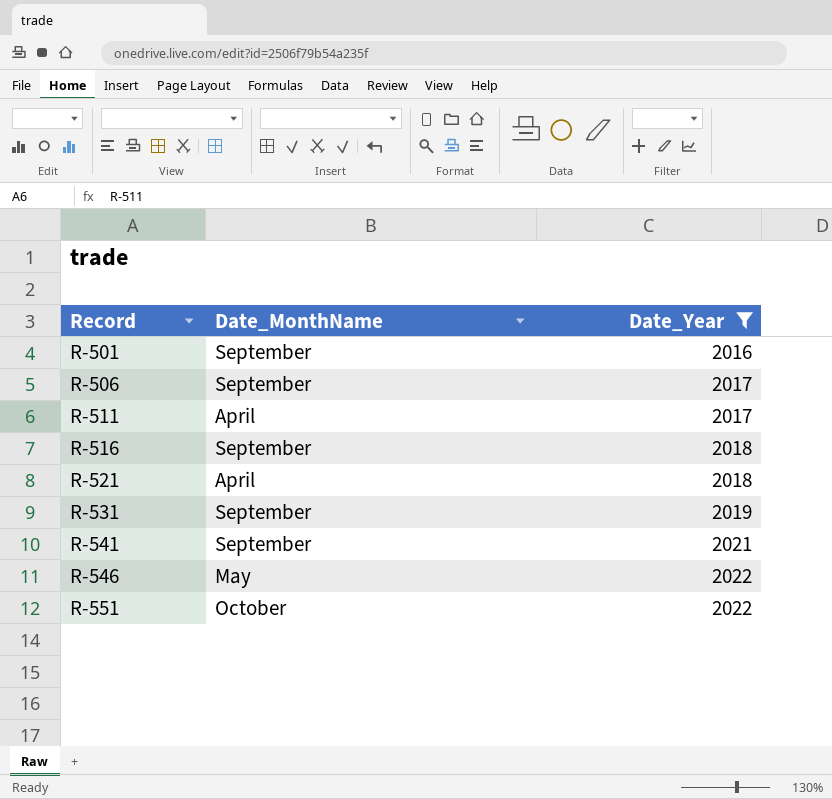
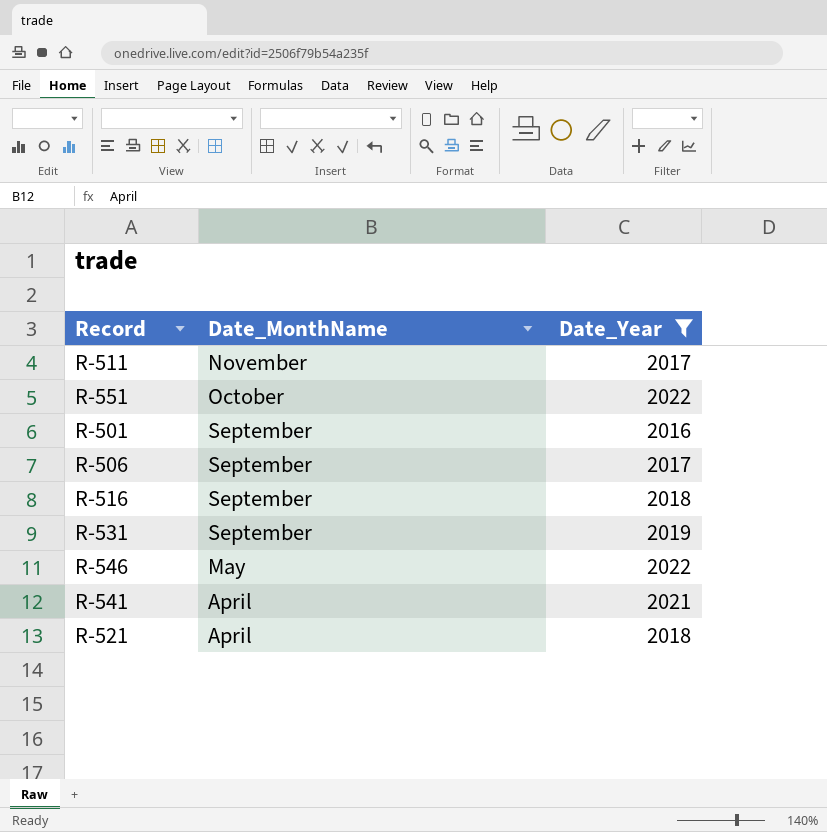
row order: Record ascending -> Date_MonthName descending
R-511 | Date_MonthName: April -> November
R-541 | Date_MonthName: September -> April

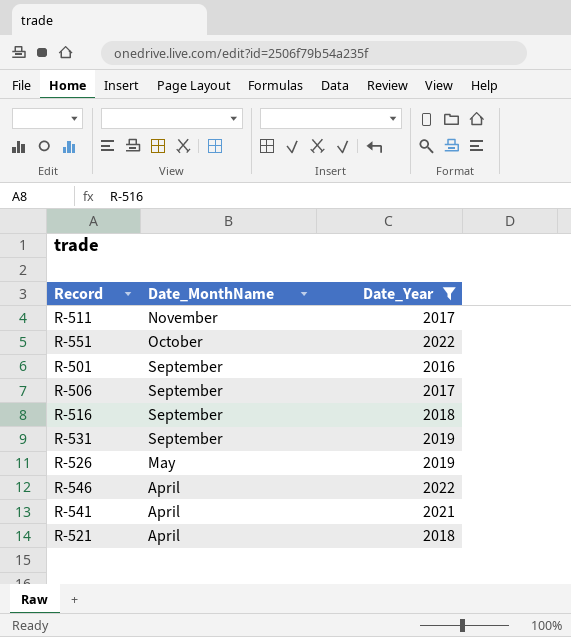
row R-526: none -> May | 2019
R-546 | Date_MonthName: May -> April

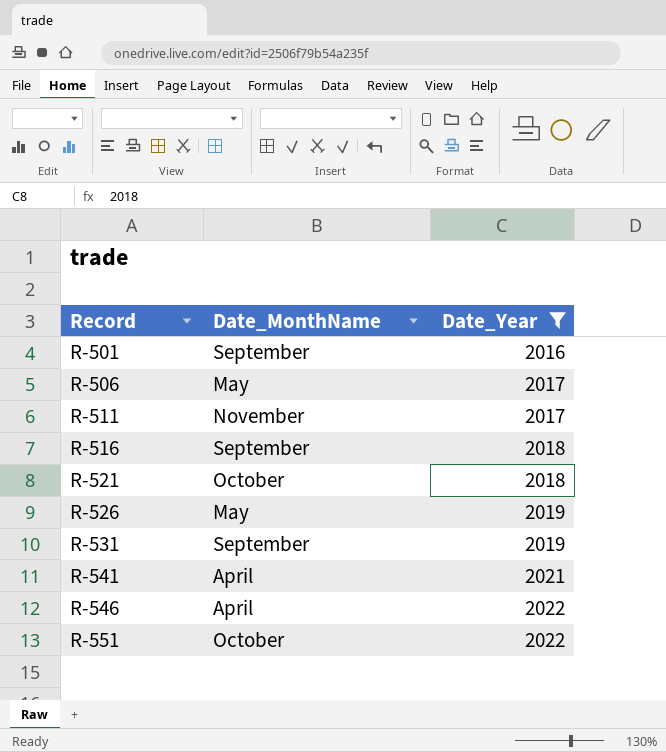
row order: Date_MonthName descending -> Record ascending
R-506 | Date_MonthName: September -> May
R-521 | Date_MonthName: April -> October

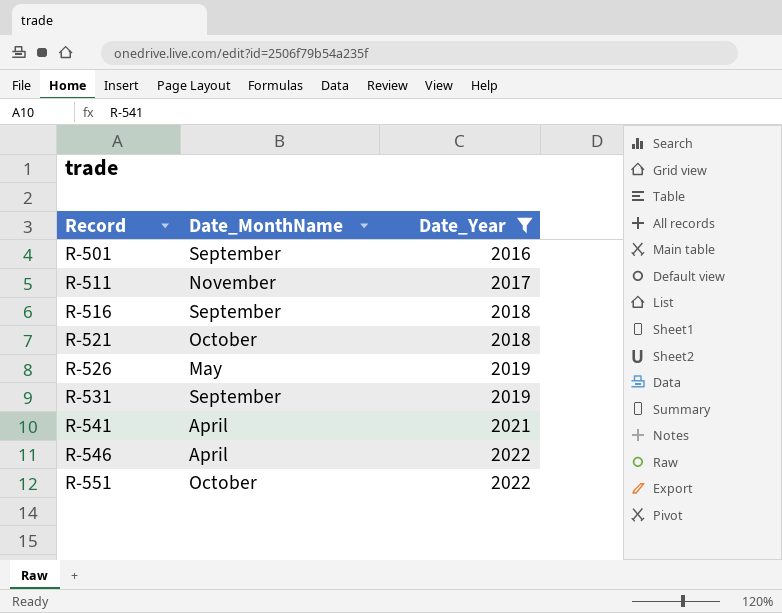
row R-506: May | 2017 -> none

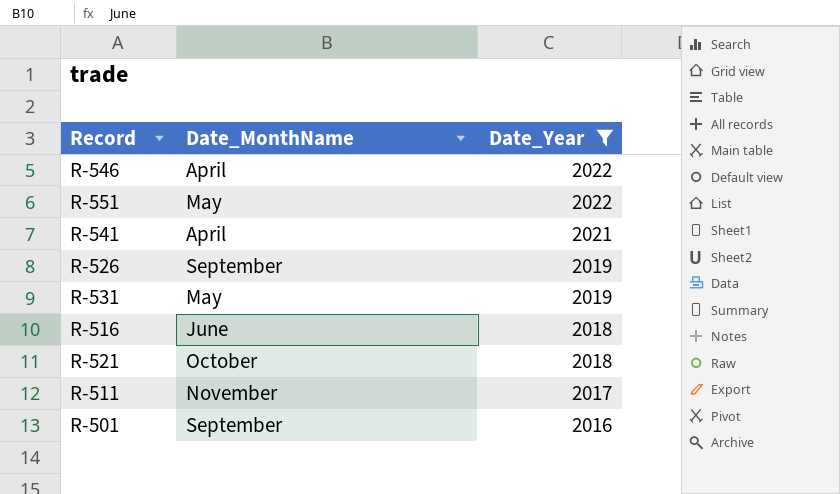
row order: Record ascending -> Date_Year descending
R-551 | Date_MonthName: October -> May
R-526 | Date_MonthName: May -> September
R-531 | Date_MonthName: September -> May
R-516 | Date_MonthName: September -> June

